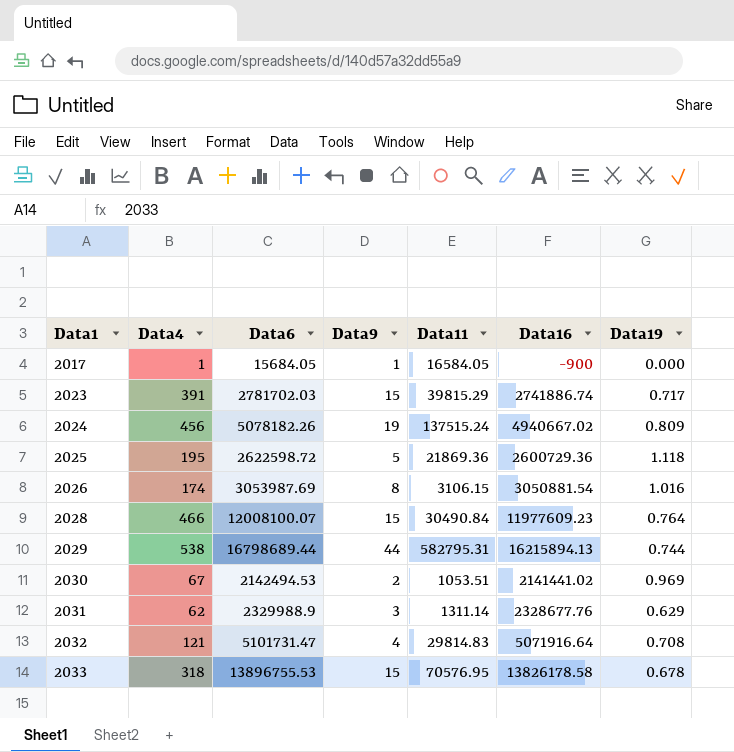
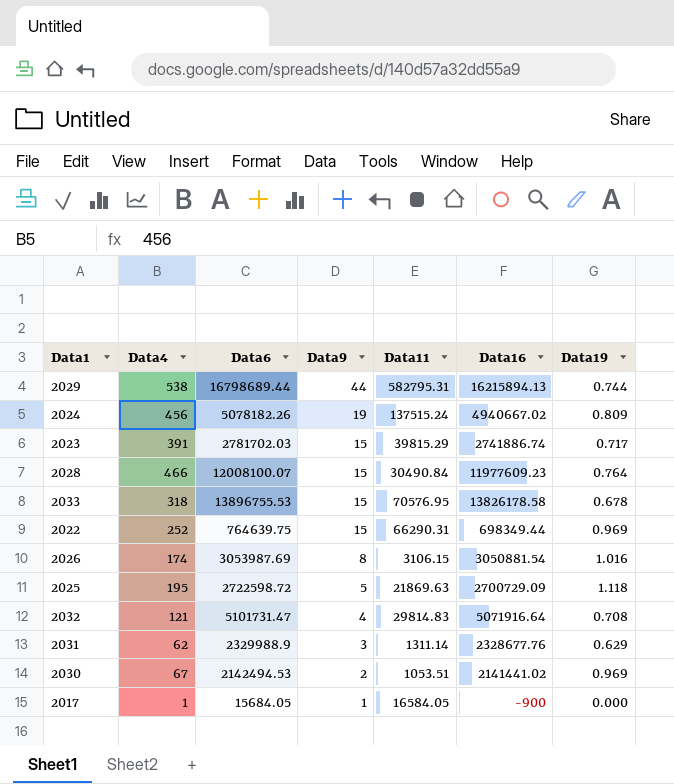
row order: Data1 ascending -> Data9 descending
row 2022: none -> 252 | 764639.75 | 15 | 66290.31 | 698349.44 | 0.969
2025 | Data6: 2622598.72 -> 2722598.72
2025 | Data11: 21869.36 -> 21869.63
2025 | Data16: 2600729.36 -> 2700729.09

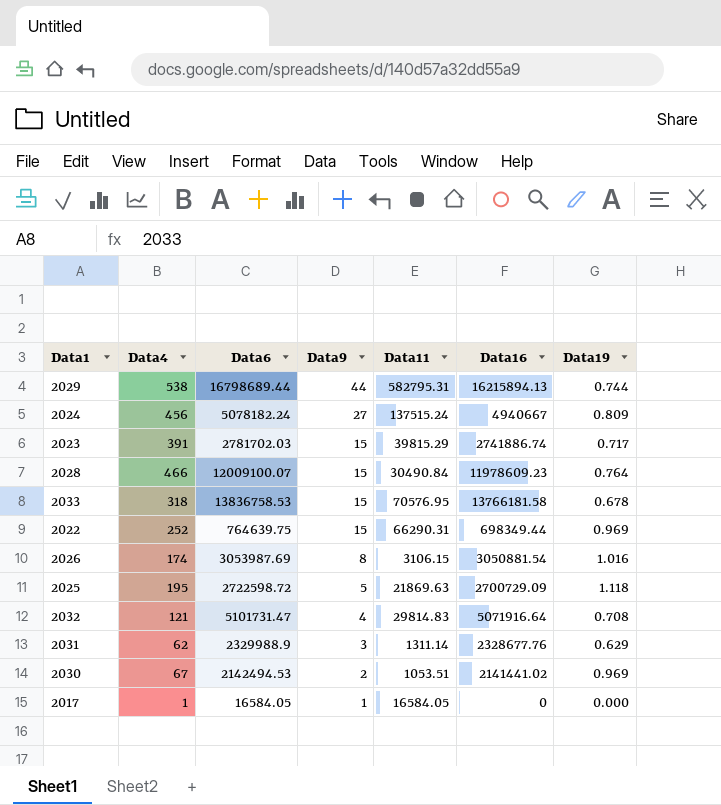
2024 | Data6: 5078182.26 -> 5078182.24
2024 | Data9: 19 -> 27
2024 | Data16: 4940667.02 -> 4940667
2028 | Data6: 12008100.07 -> 12009100.07
2028 | Data16: 11977609.23 -> 11978609.23
2033 | Data6: 13896755.53 -> 13836758.53
2033 | Data16: 13826178.58 -> 13766181.58
2017 | Data6: 15684.05 -> 16584.05
2017 | Data16: -900 -> 0

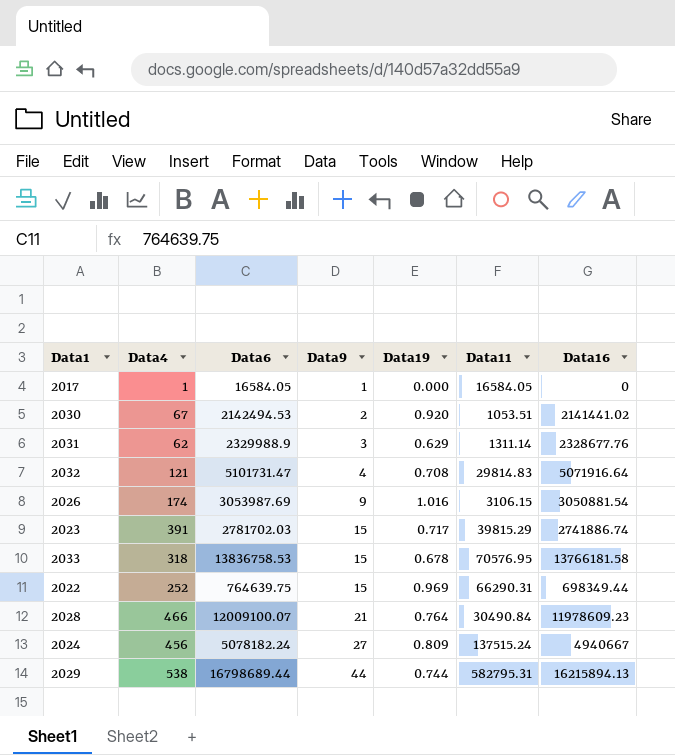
row order: Data9 descending -> Data9 ascending
column Data19 | position: 7 -> 5
row 2025: 195 | 2722598.72 | 5 | 21869.63 | 2700729.09 | 1.118 -> none
2030 | Data19: 0.969 -> 0.920
2026 | Data9: 8 -> 9
2028 | Data9: 15 -> 21

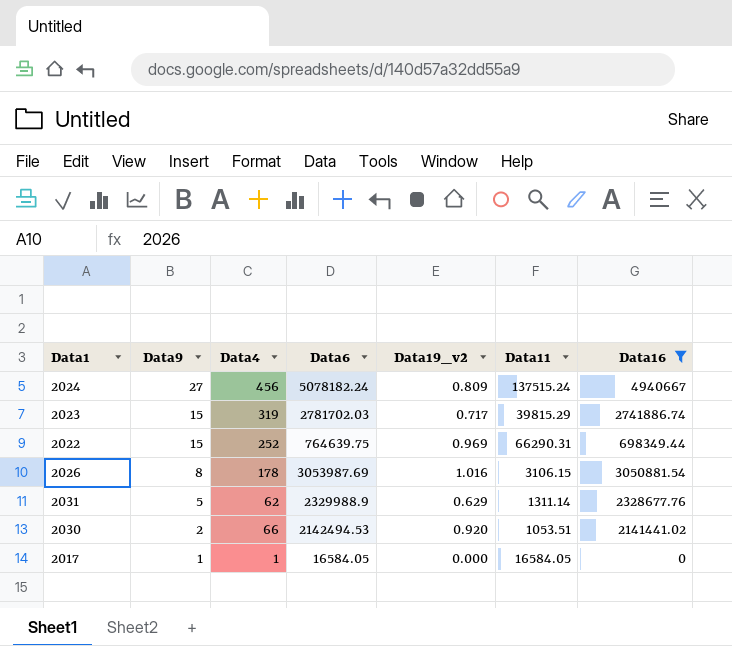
filter: none -> Data16 <= 4940667
row order: Data9 ascending -> Data9 descending
column Data9 | position: 4 -> 2
column name: Data19 -> Data19_v2
2023 | Data4: 391 -> 319
2026 | Data9: 9 -> 8
2026 | Data4: 174 -> 178
2031 | Data9: 3 -> 5
2030 | Data4: 67 -> 66

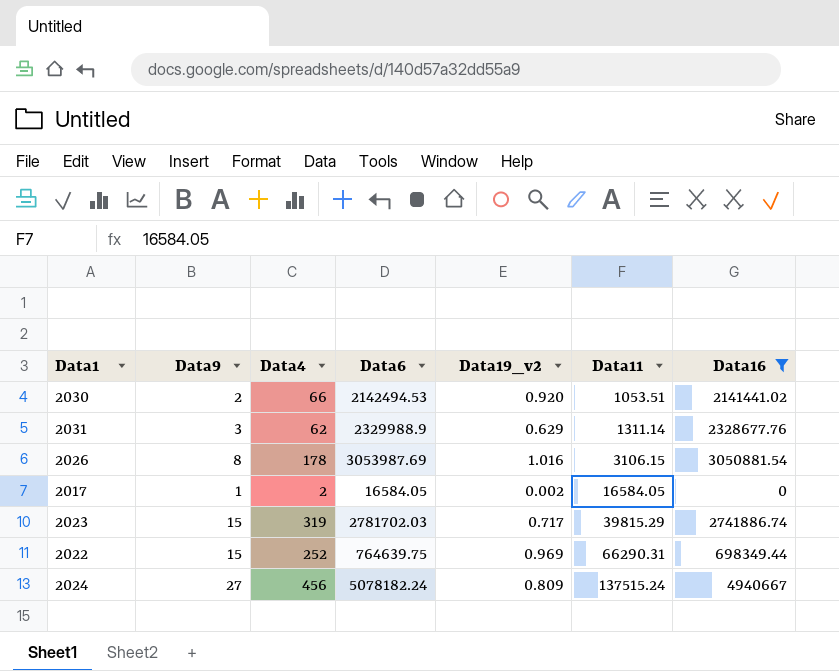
row order: Data9 descending -> Data11 ascending
2031 | Data9: 5 -> 3
2017 | Data4: 1 -> 2
2017 | Data19_v2: 0.000 -> 0.002

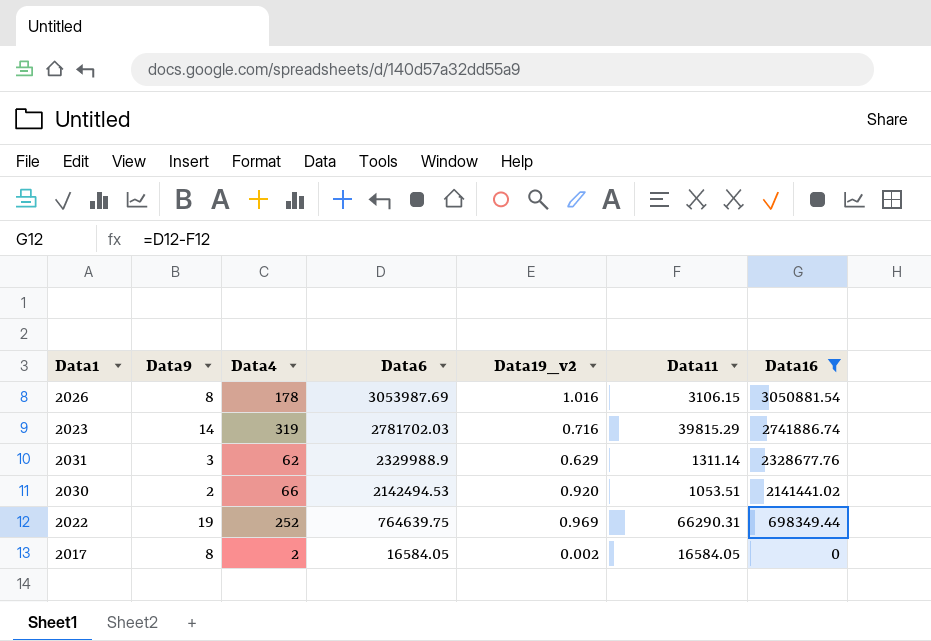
row order: Data11 ascending -> Data6 descending
row 2024: 27 | 456 | 5078182.24 | 0.809 | 137515.24 | 4940667 -> none
2023 | Data9: 15 -> 14
2023 | Data19_v2: 0.717 -> 0.716
2022 | Data9: 15 -> 19
2017 | Data9: 1 -> 8

